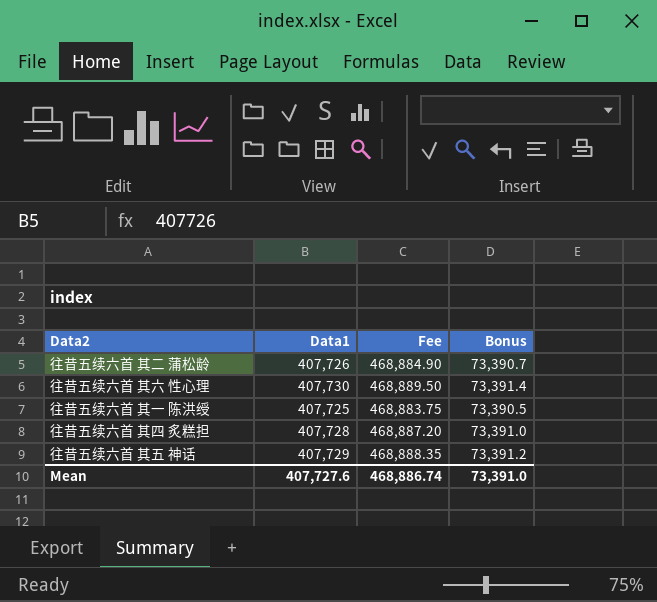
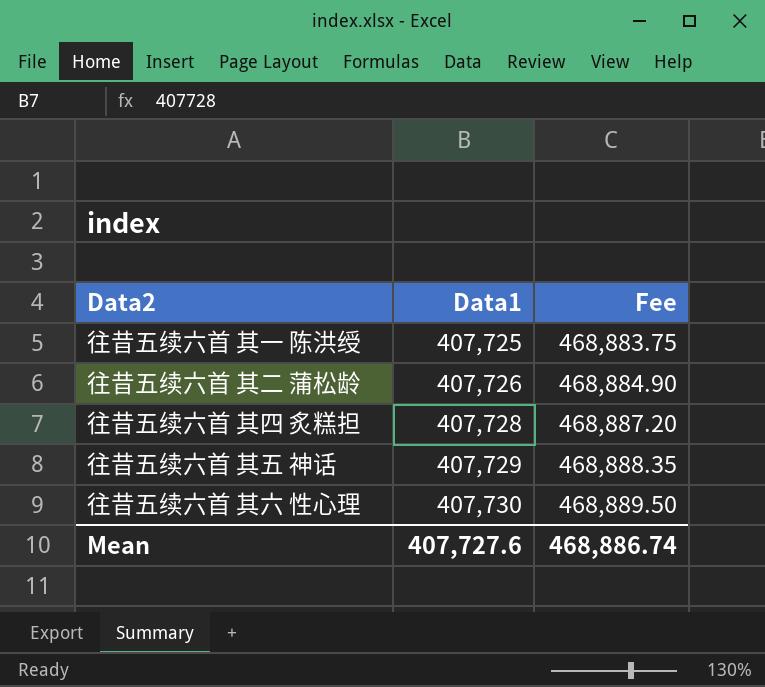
row order: none -> Data1 ascending
column Bonus | formula: [Data1] * 0.18 -> none

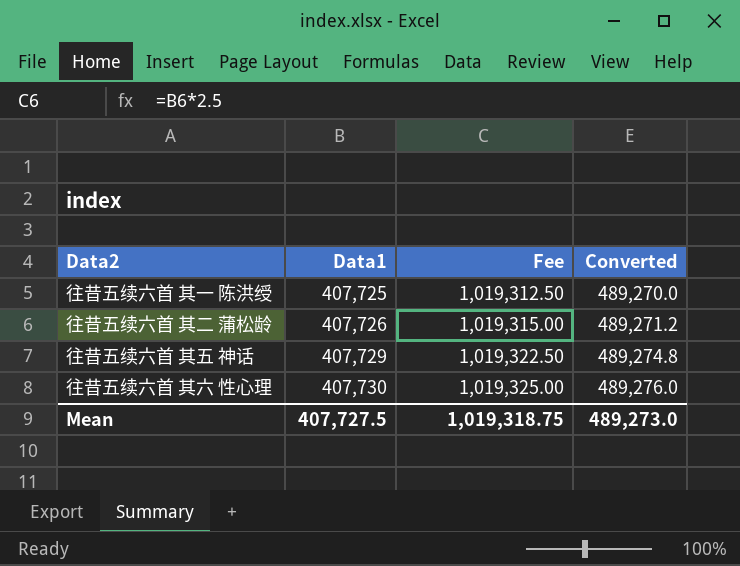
column Fee | formula: [Data1] * 1.15 -> [Data1] * 2.5
column Converted | formula: none -> [Data1] * 1.2
row 往昔五续六首 其四 炙糕担: 407,728 | 468,887.20 -> none
Mean | Data1: 407,727.6 -> 407,727.5
Mean | Fee: 468,886.74 -> 1,019,318.75

